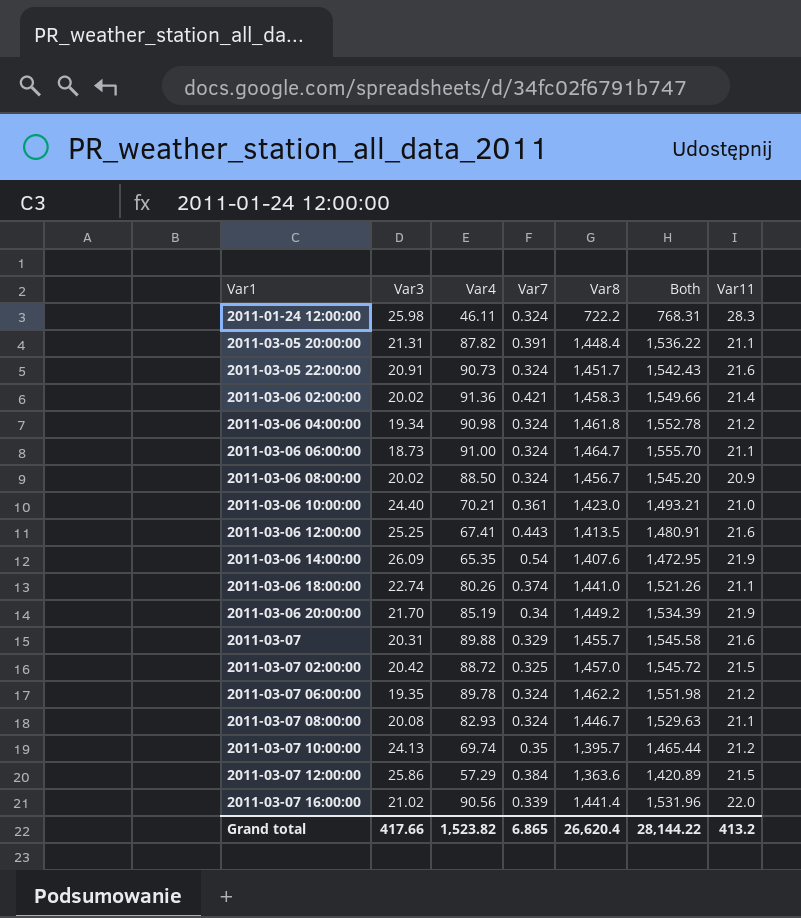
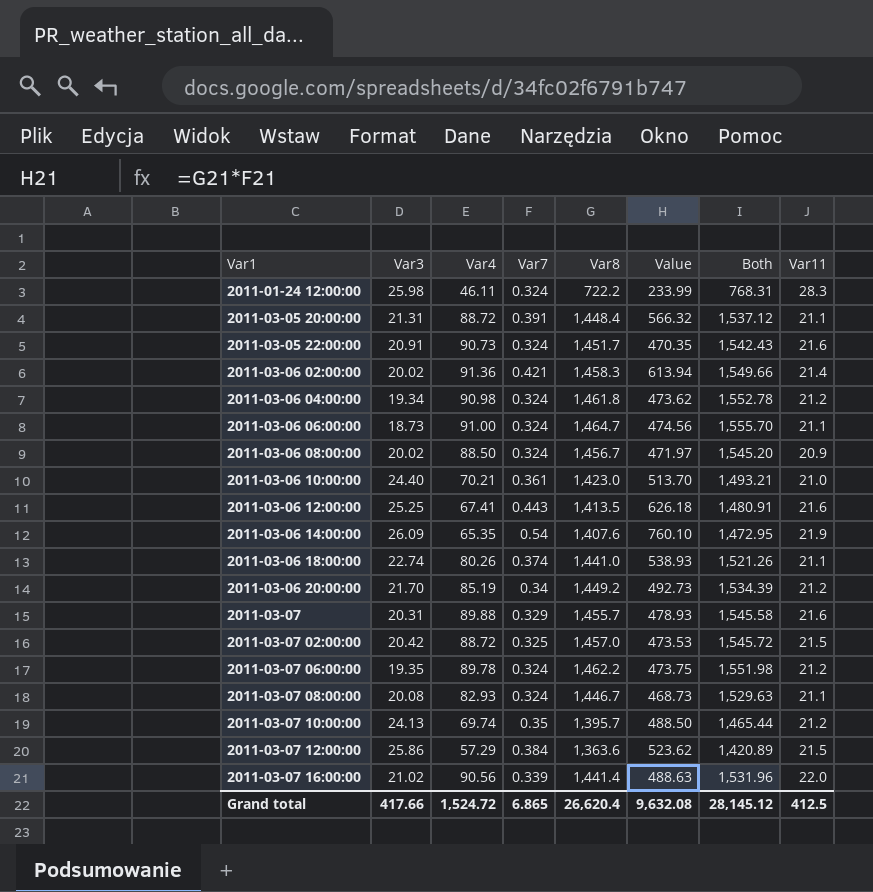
column Value | formula: none -> [Var7] * [Var8]
2011-03-05 20:00:00 | Var4: 87.82 -> 88.72
2011-03-05 20:00:00 | Both: 1,536.22 -> 1,537.12
2011-03-06 20:00:00 | Var11: 21.9 -> 21.2
Grand total | Var4: 1,523.82 -> 1,524.72
Grand total | Both: 28,144.22 -> 28,145.12
Grand total | Var11: 413.2 -> 412.5

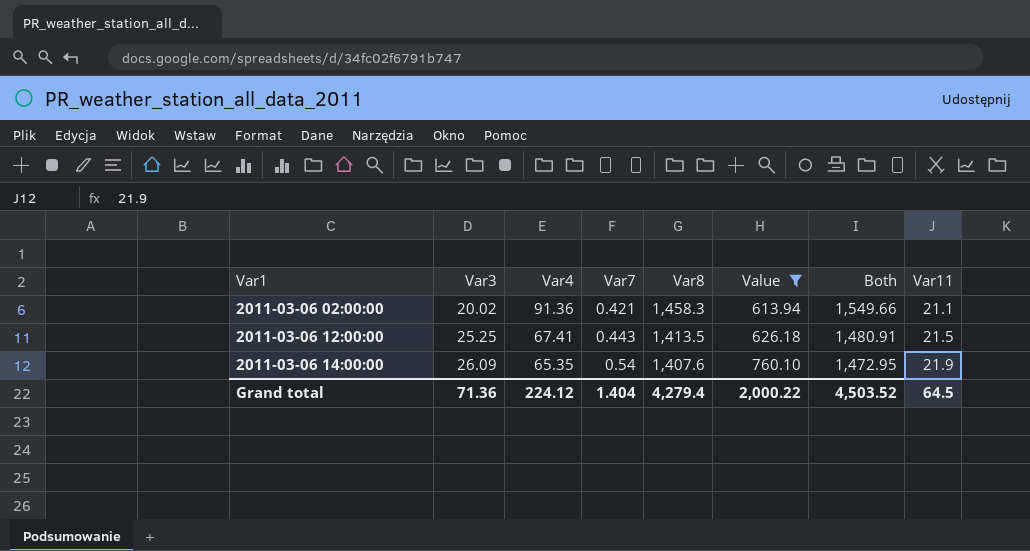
filter: none -> Value >= 613.94
2011-03-06 02:00:00 | Var11: 21.4 -> 21.1
2011-03-06 12:00:00 | Var11: 21.6 -> 21.5
Grand total | Var3: 417.66 -> 71.36
Grand total | Var4: 1,524.72 -> 224.12
Grand total | Var7: 6.865 -> 1.404
Grand total | Var8: 26,620.4 -> 4,279.4
Grand total | Value: 9,632.08 -> 2,000.22
Grand total | Both: 28,145.12 -> 4,503.52
Grand total | Var11: 412.5 -> 64.5

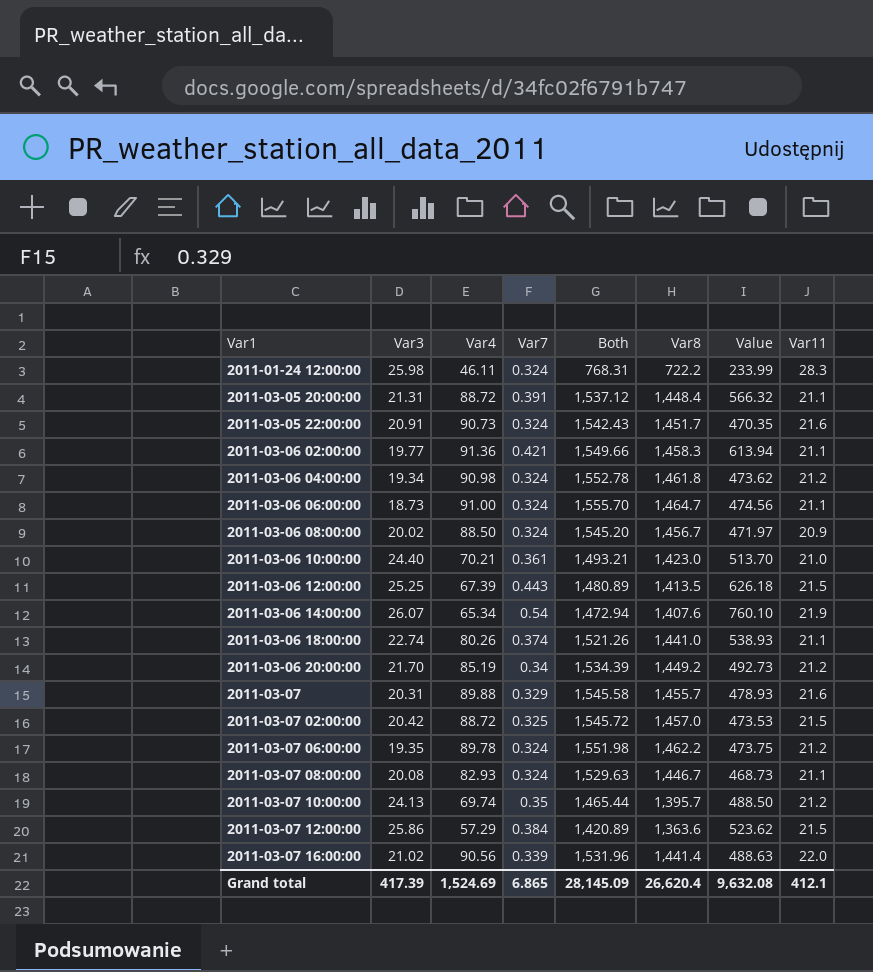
filter: Value >= 613.94 -> none
column Both | position: 7 -> 5
2011-03-06 02:00:00 | Var3: 20.02 -> 19.77
2011-03-06 12:00:00 | Var4: 67.41 -> 67.39
2011-03-06 12:00:00 | Both: 1,480.91 -> 1,480.89
2011-03-06 14:00:00 | Var3: 26.09 -> 26.07
2011-03-06 14:00:00 | Var4: 65.35 -> 65.34
2011-03-06 14:00:00 | Both: 1,472.95 -> 1,472.94
Grand total | Var3: 71.36 -> 417.39
Grand total | Var4: 224.12 -> 1,524.69
Grand total | Var7: 1.404 -> 6.865
Grand total | Both: 4,503.52 -> 28,145.09
Grand total | Var8: 4,279.4 -> 26,620.4
Grand total | Value: 2,000.22 -> 9,632.08
Grand total | Var11: 64.5 -> 412.1

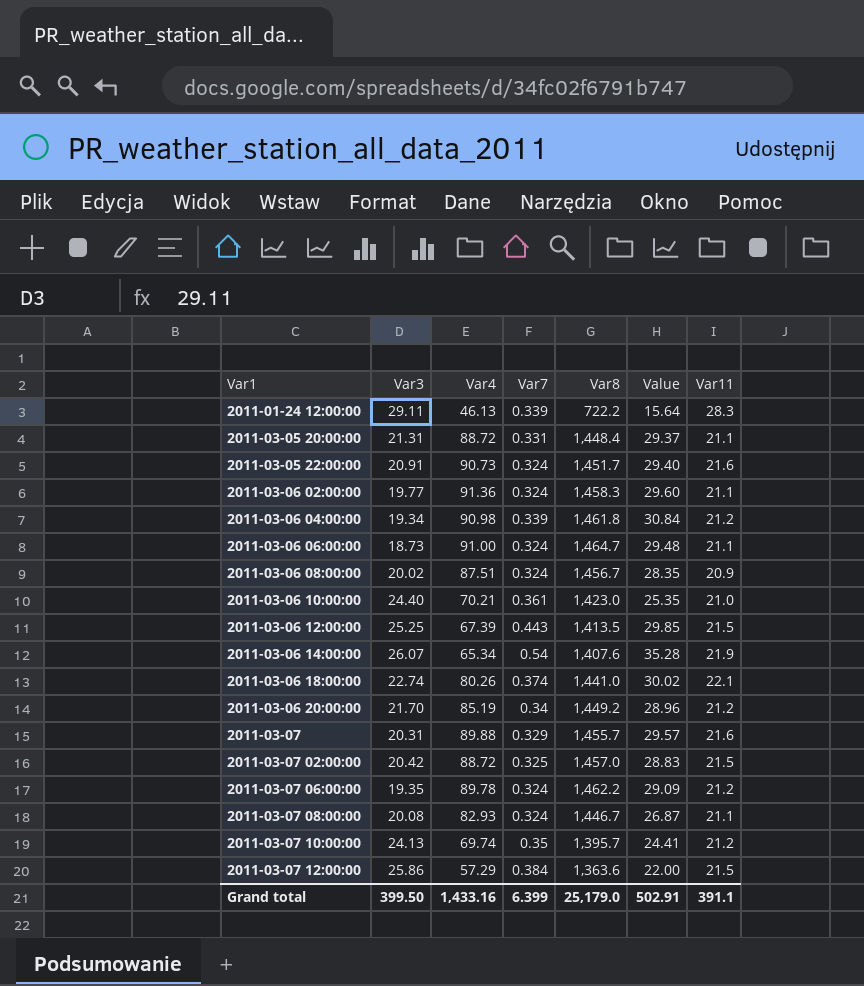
column Both | formula: [Var4] + [Var8] -> none
column Value | formula: [Var7] * [Var8] -> [Var4] * [Var7]
row 2011-03-07 16:00:00: 21.02 | 90.56 | 0.339 | 1,531.96 | 1,441.4 | 488.63 | 22.0 -> none
2011-01-24 12:00:00 | Var3: 25.98 -> 29.11
2011-01-24 12:00:00 | Var4: 46.11 -> 46.13
2011-01-24 12:00:00 | Var7: 0.324 -> 0.339
2011-03-05 20:00:00 | Var7: 0.391 -> 0.331
2011-03-06 02:00:00 | Var7: 0.421 -> 0.324
2011-03-06 04:00:00 | Var7: 0.324 -> 0.339
2011-03-06 08:00:00 | Var4: 88.50 -> 87.51
2011-03-06 18:00:00 | Var11: 21.1 -> 22.1
Grand total | Var3: 417.39 -> 399.50
Grand total | Var4: 1,524.69 -> 1,433.16
Grand total | Var7: 6.865 -> 6.399
Grand total | Var8: 26,620.4 -> 25,179.0
Grand total | Value: 9,632.08 -> 502.91
Grand total | Var11: 412.1 -> 391.1

